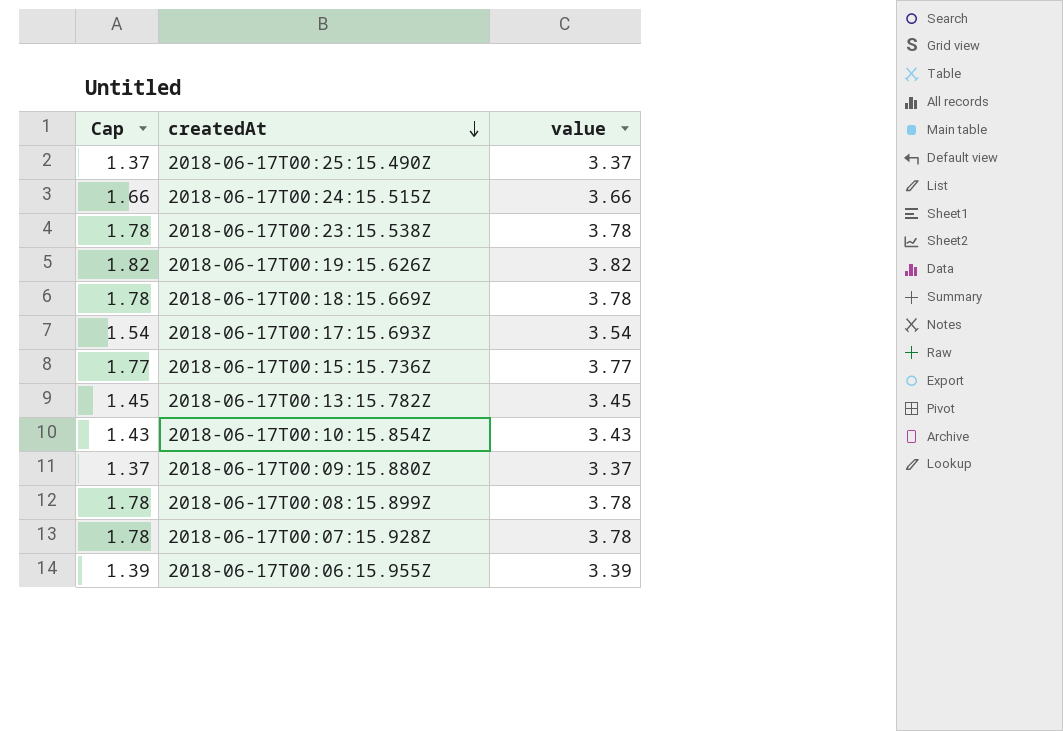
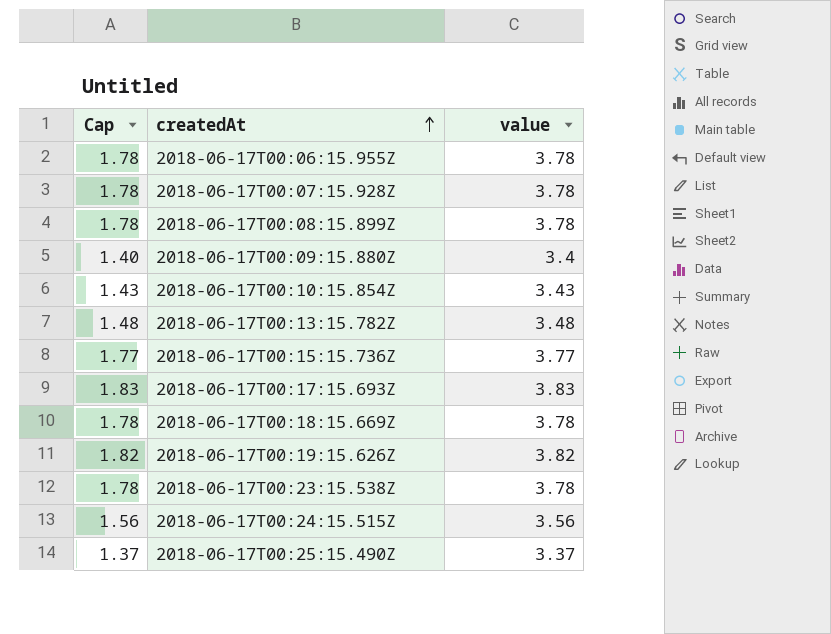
row order: createdAt descending -> createdAt ascending
2018-06-17T00:06:15.955Z | Cap: 1.39 -> 1.78
2018-06-17T00:06:15.955Z | value: 3.39 -> 3.78
2018-06-17T00:09:15.880Z | Cap: 1.37 -> 1.40
2018-06-17T00:09:15.880Z | value: 3.37 -> 3.4
2018-06-17T00:13:15.782Z | Cap: 1.45 -> 1.48
2018-06-17T00:13:15.782Z | value: 3.45 -> 3.48
2018-06-17T00:17:15.693Z | Cap: 1.54 -> 1.83
2018-06-17T00:17:15.693Z | value: 3.54 -> 3.83
2018-06-17T00:24:15.515Z | Cap: 1.66 -> 1.56
2018-06-17T00:24:15.515Z | value: 3.66 -> 3.56

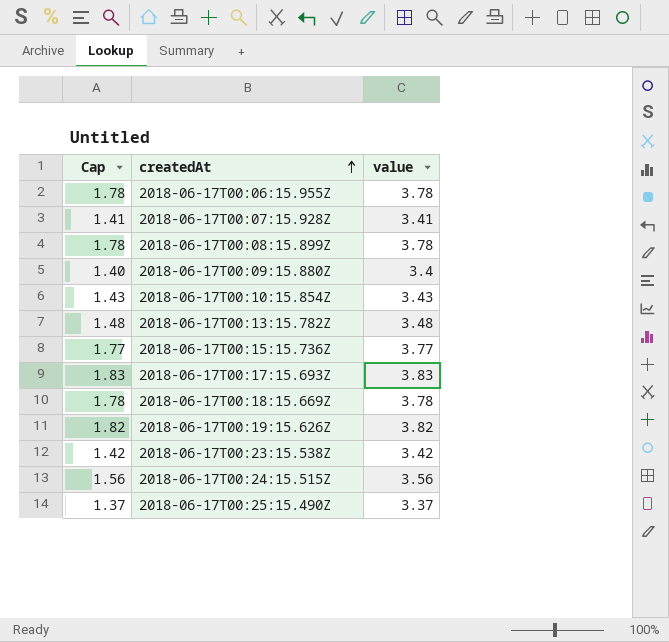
2018-06-17T00:07:15.928Z | Cap: 1.78 -> 1.41
2018-06-17T00:07:15.928Z | value: 3.78 -> 3.41
2018-06-17T00:23:15.538Z | Cap: 1.78 -> 1.42
2018-06-17T00:23:15.538Z | value: 3.78 -> 3.42

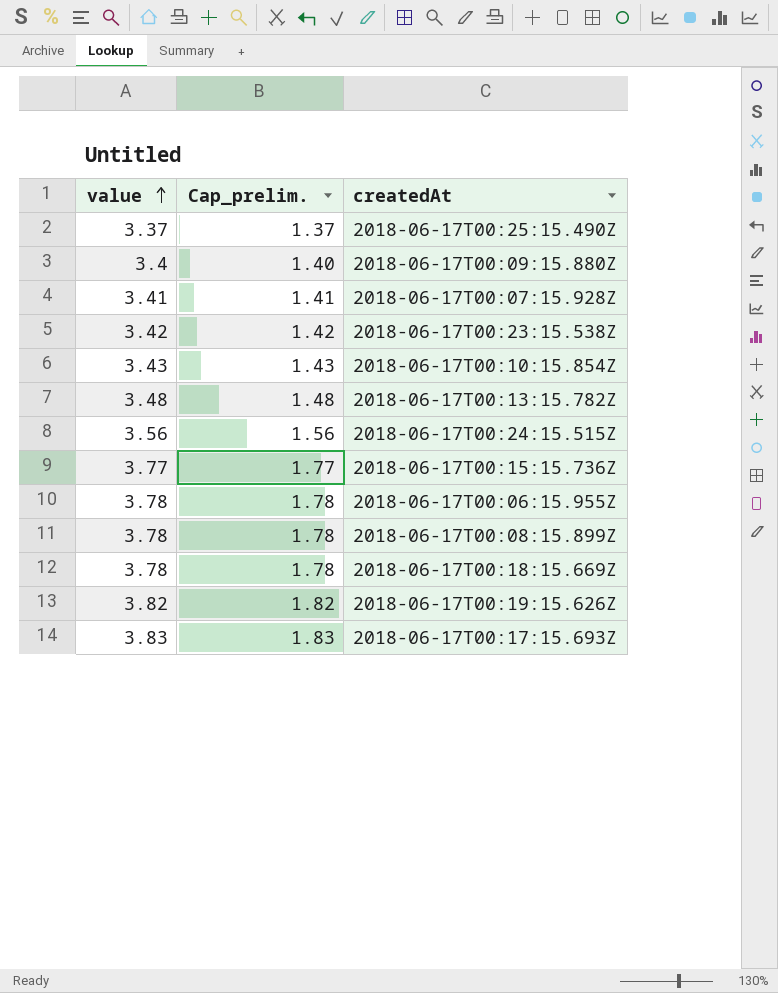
row order: createdAt ascending -> value ascending
column value | position: 3 -> 1
column name: Cap -> Cap_prelim.

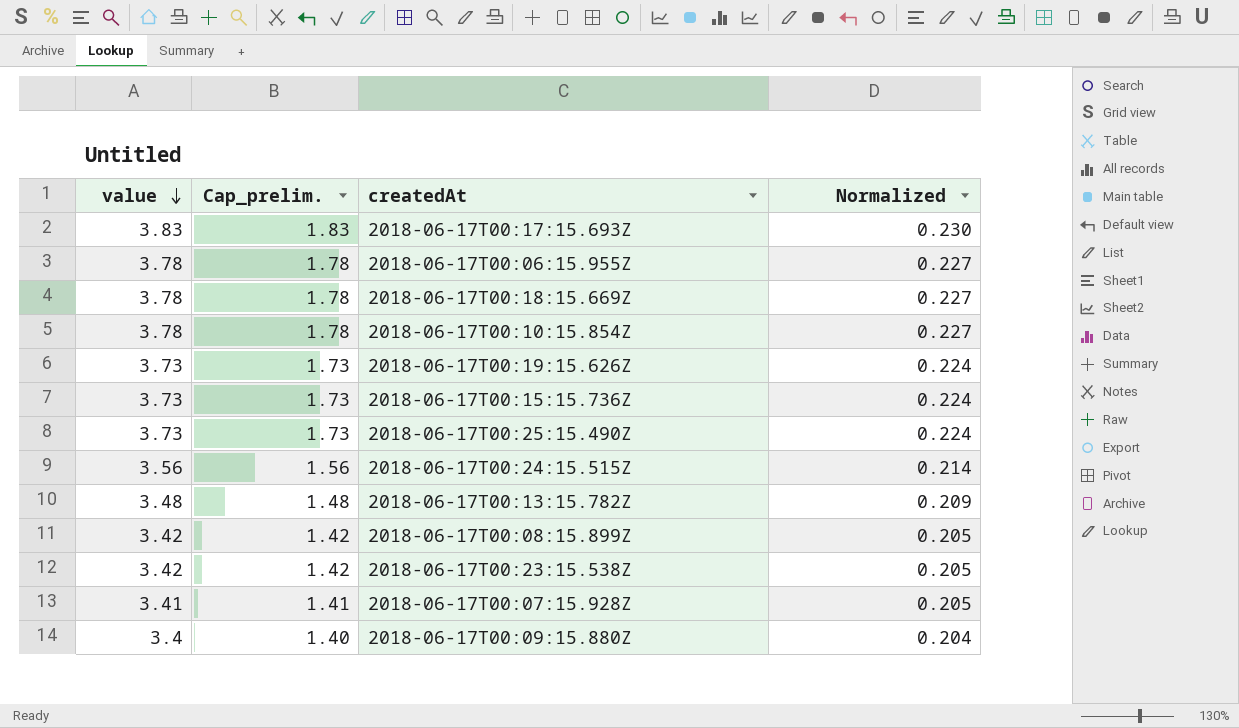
row order: value ascending -> value descending
column Normalized | formula: none -> [value] * 0.06
2018-06-17T00:10:15.854Z | value: 3.43 -> 3.78
2018-06-17T00:10:15.854Z | Cap_prelim.: 1.43 -> 1.78
2018-06-17T00:19:15.626Z | value: 3.82 -> 3.73
2018-06-17T00:19:15.626Z | Cap_prelim.: 1.82 -> 1.73
2018-06-17T00:15:15.736Z | value: 3.77 -> 3.73
2018-06-17T00:15:15.736Z | Cap_prelim.: 1.77 -> 1.73
2018-06-17T00:25:15.490Z | value: 3.37 -> 3.73
2018-06-17T00:25:15.490Z | Cap_prelim.: 1.37 -> 1.73
2018-06-17T00:08:15.899Z | value: 3.78 -> 3.42
2018-06-17T00:08:15.899Z | Cap_prelim.: 1.78 -> 1.42

